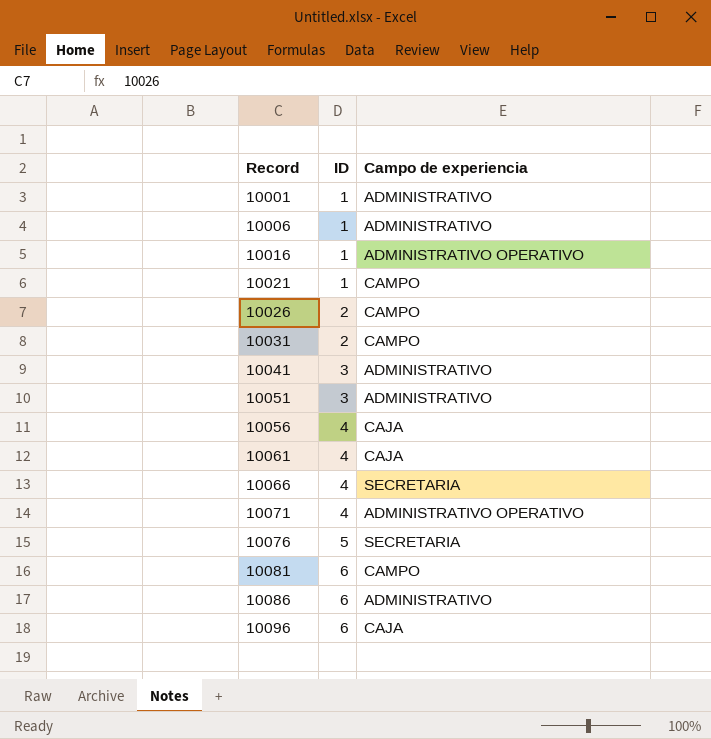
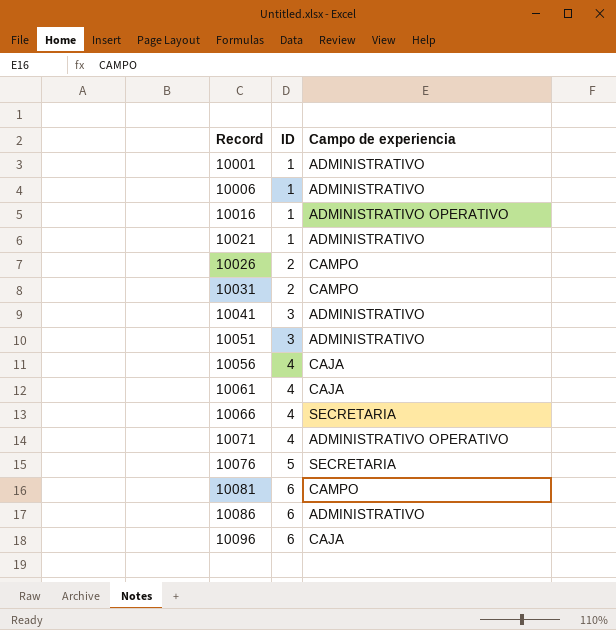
10021 | Campo de experiencia: CAMPO -> ADMINISTRATIVO

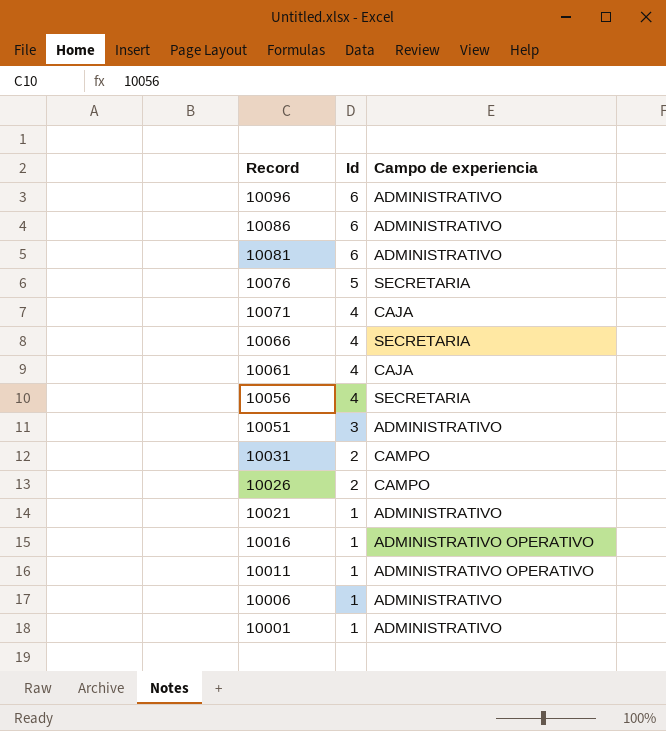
row order: Record ascending -> Record descending
column name: ID -> Id
row 10041: 3 | ADMINISTRATIVO -> none
10096 | Campo de experiencia: CAJA -> ADMINISTRATIVO
10081 | Campo de experiencia: CAMPO -> ADMINISTRATIVO
10071 | Campo de experiencia: ADMINISTRATIVO OPERATIVO -> CAJA
10056 | Campo de experiencia: CAJA -> SECRETARIA
row 10011: none -> 1 | ADMINISTRATIVO OPERATIVO

